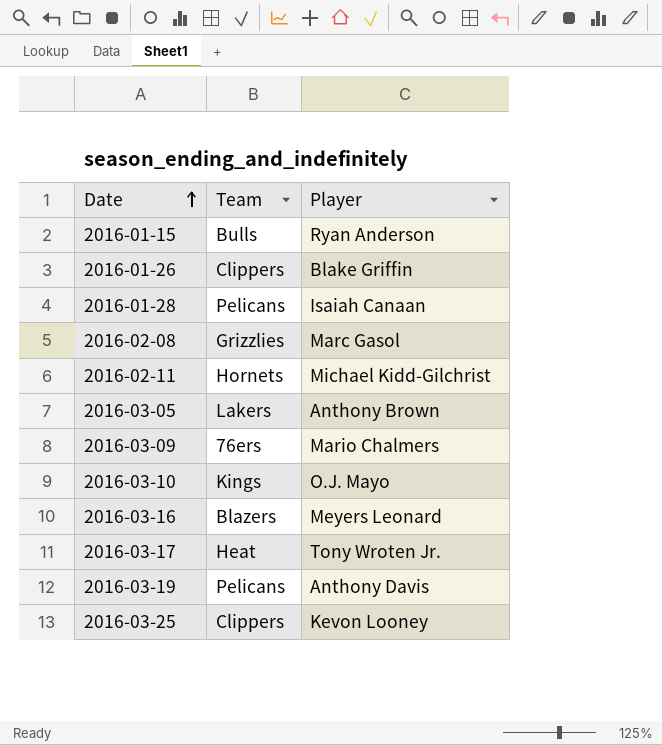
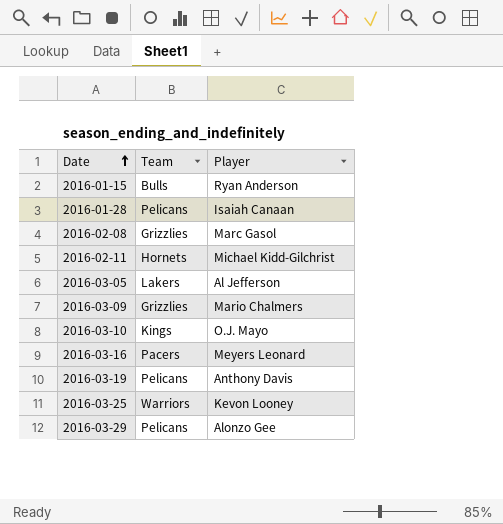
row 2016-01-26: Clippers | Blake Griffin -> none
row 2016-03-17: Heat | Tony Wroten Jr. -> none
2016-03-05 | Player: Anthony Brown -> Al Jefferson
2016-03-09 | Team: 76ers -> Grizzlies
2016-03-16 | Team: Blazers -> Pacers
2016-03-25 | Team: Clippers -> Warriors
row 2016-03-29: none -> Pelicans | Alonzo Gee

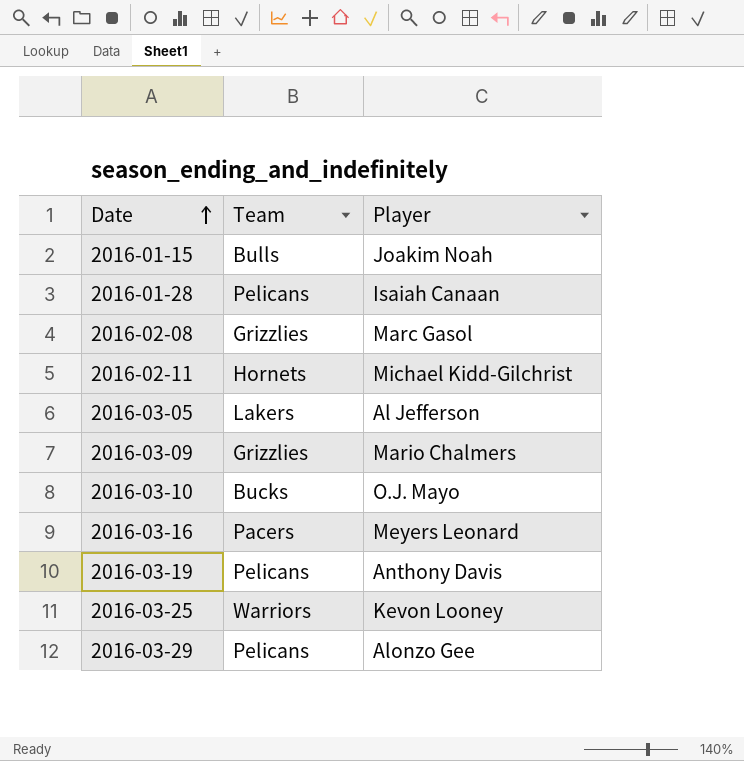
2016-01-15 | Player: Ryan Anderson -> Joakim Noah
2016-03-10 | Team: Kings -> Bucks

